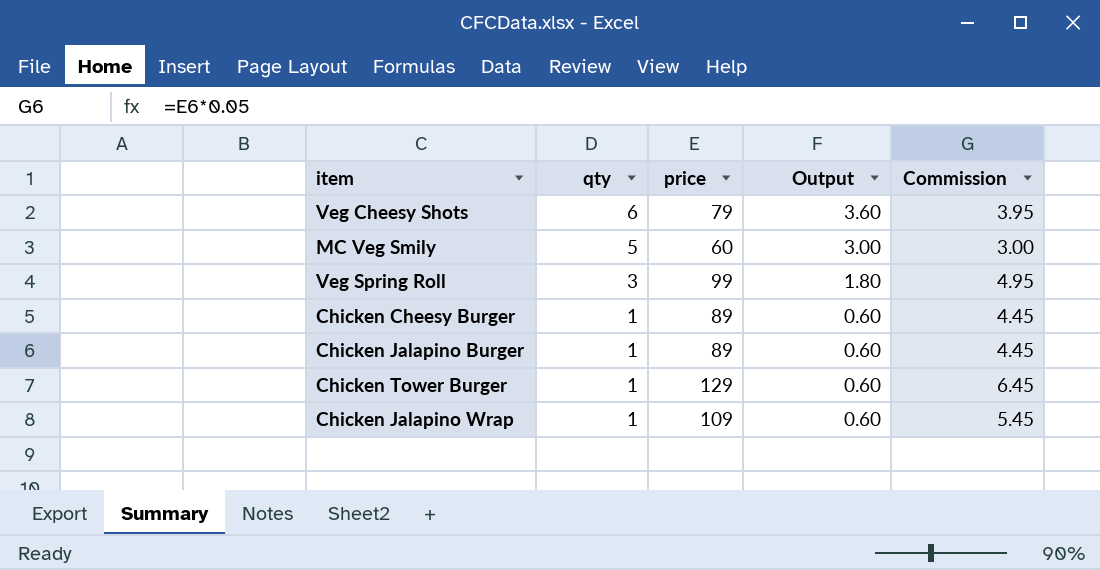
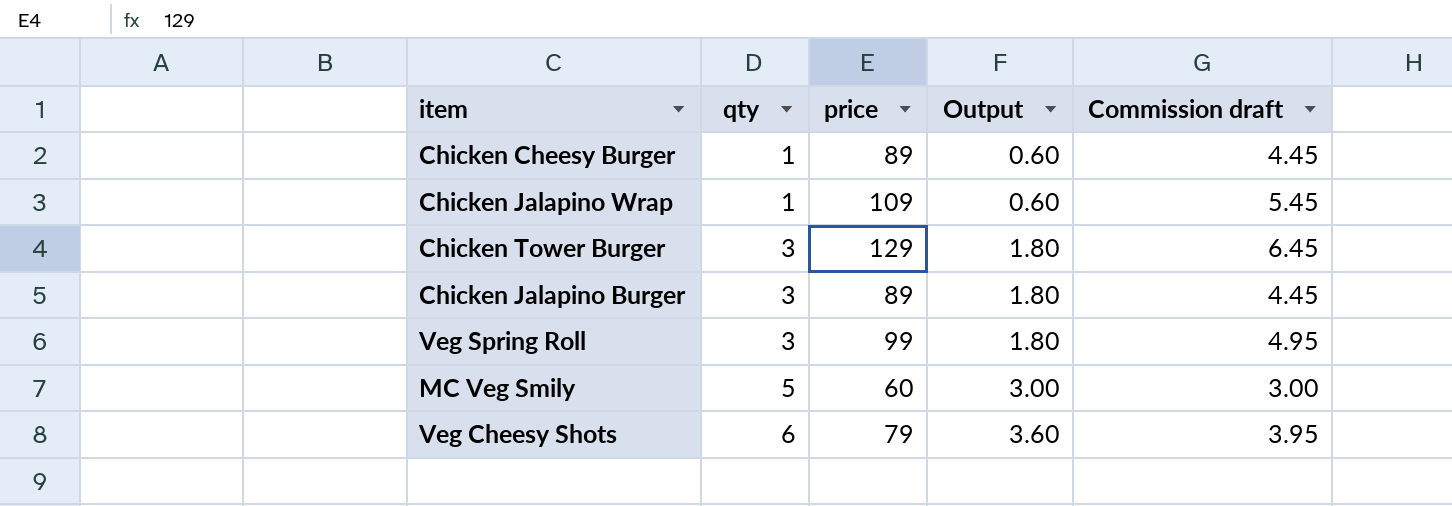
row order: qty descending -> qty ascending
column name: Commission -> Commission draft
Chicken Tower Burger | qty: 1 -> 3
Chicken Tower Burger | Output: 0.60 -> 1.80
Chicken Jalapino Burger | qty: 1 -> 3
Chicken Jalapino Burger | Output: 0.60 -> 1.80

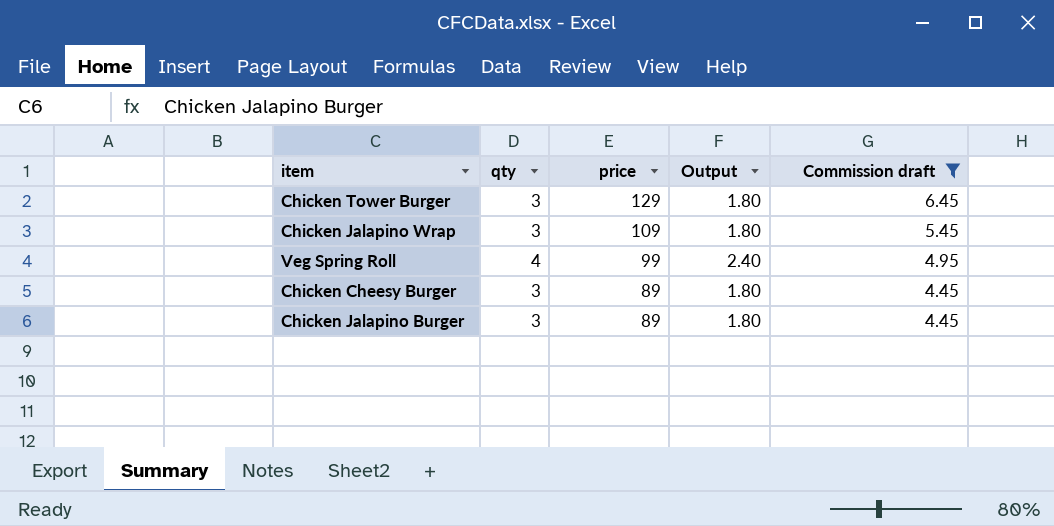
filter: none -> Commission draft >= 4.45
row order: qty ascending -> price descending
Chicken Jalapino Wrap | qty: 1 -> 3
Chicken Jalapino Wrap | Output: 0.60 -> 1.80
Veg Spring Roll | qty: 3 -> 4
Veg Spring Roll | Output: 1.80 -> 2.40
Chicken Cheesy Burger | qty: 1 -> 3
Chicken Cheesy Burger | Output: 0.60 -> 1.80

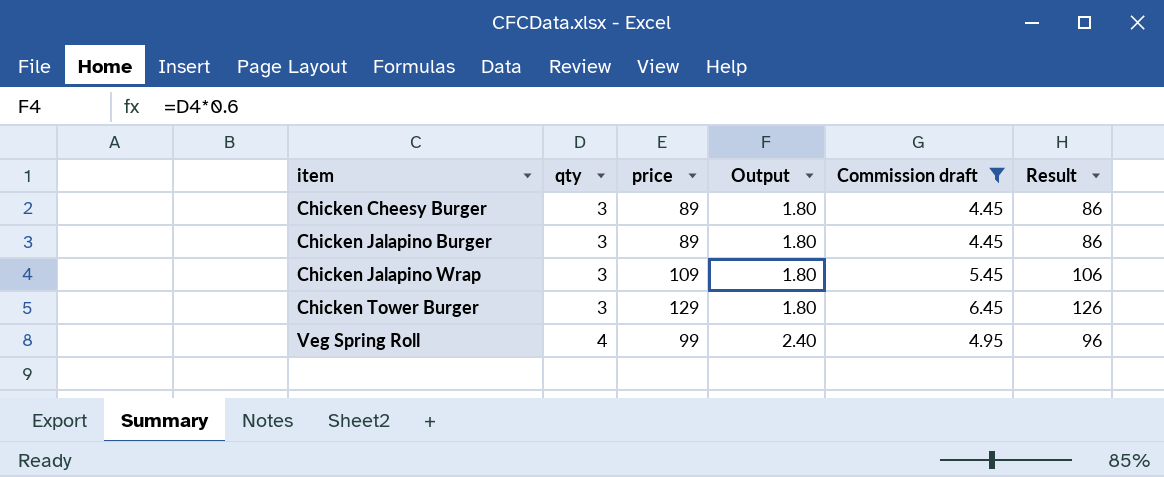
row order: price descending -> item ascending
column Result | formula: none -> [price] - 3

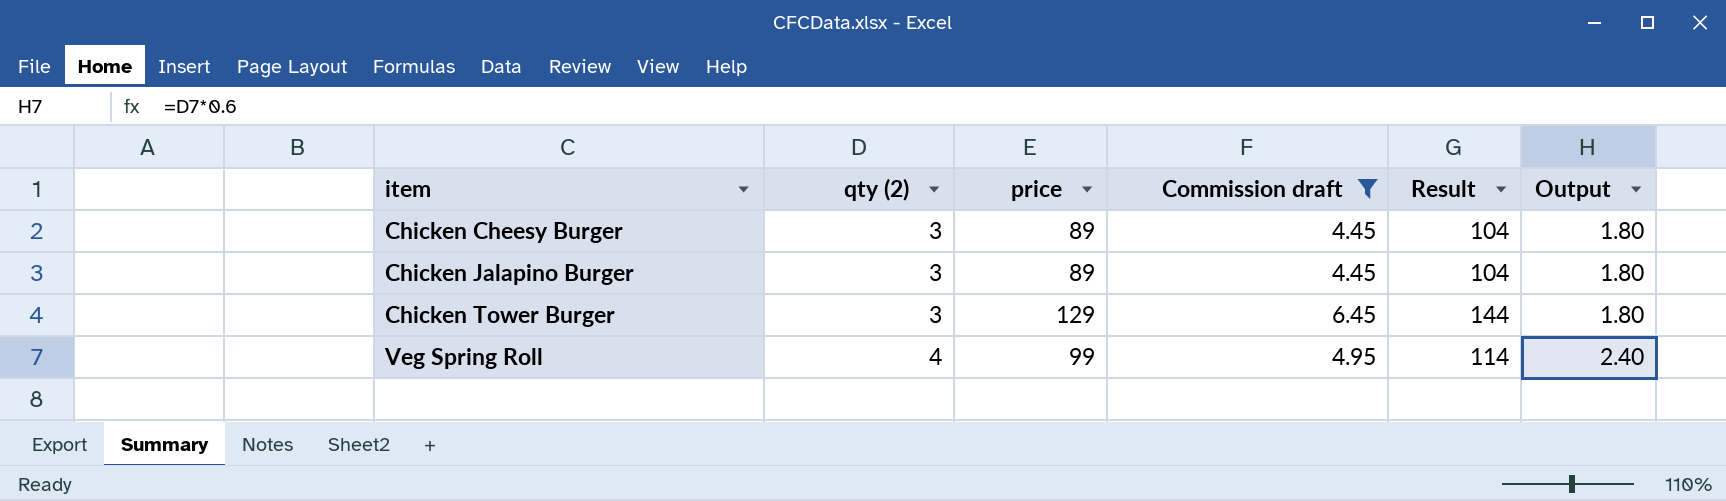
column name: qty -> qty (2)
column Result | formula: [price] - 3 -> [price] + 15
column Output | position: 4 -> 6
row Chicken Jalapino Wrap: 3 | 109 | 1.80 | 5.45 | 106 -> none

